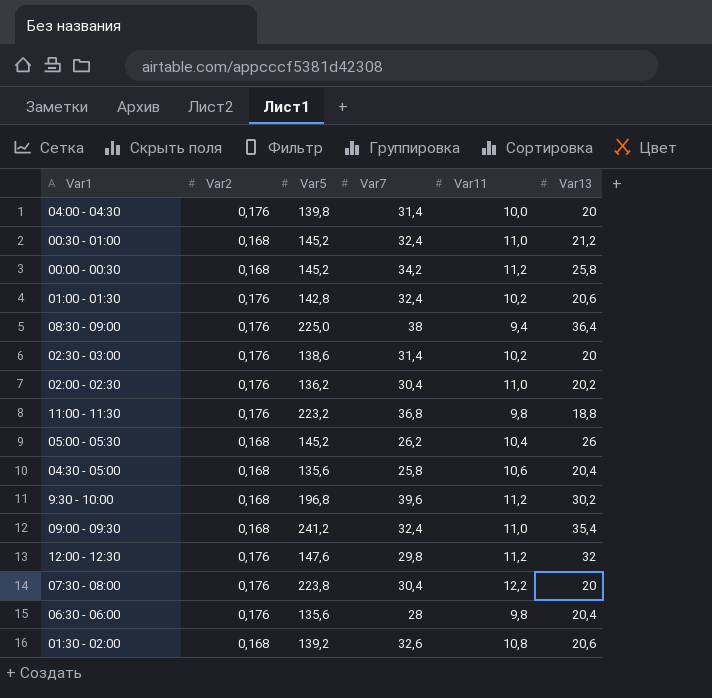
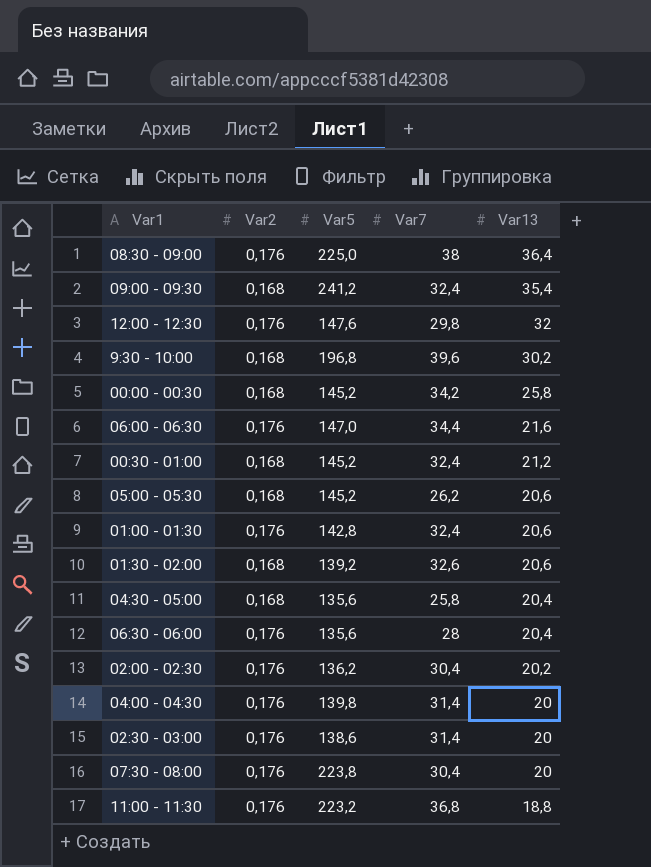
row order: none -> Var13 descending
column Var11 | position: 5 -> none
row 06:00 - 06:30: none -> 0,176 | 147,0 | 34,4 | 21,6
05:00 - 05:30 | Var13: 26 -> 20,6

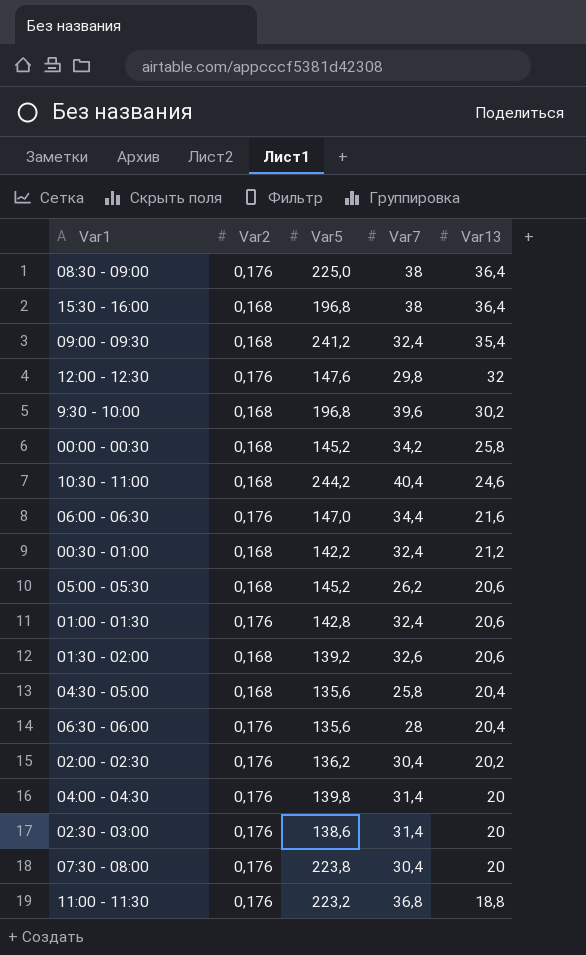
row 15:30 - 16:00: none -> 0,168 | 196,8 | 38 | 36,4
row 10:30 - 11:00: none -> 0,168 | 244,2 | 40,4 | 24,6
00:30 - 01:00 | Var5: 145,2 -> 142,2

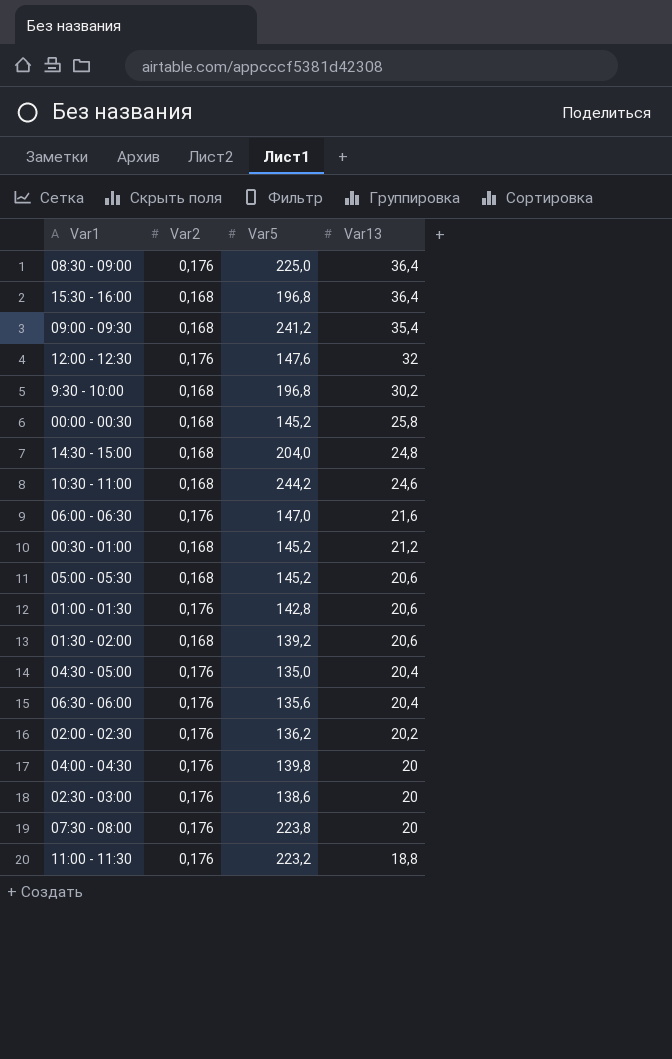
column Var7 | position: 4 -> none
row 14:30 - 15:00: none -> 0,168 | 204,0 | 24,8
00:30 - 01:00 | Var5: 142,2 -> 145,2
04:30 - 05:00 | Var2: 0,168 -> 0,176
04:30 - 05:00 | Var5: 135,6 -> 135,0

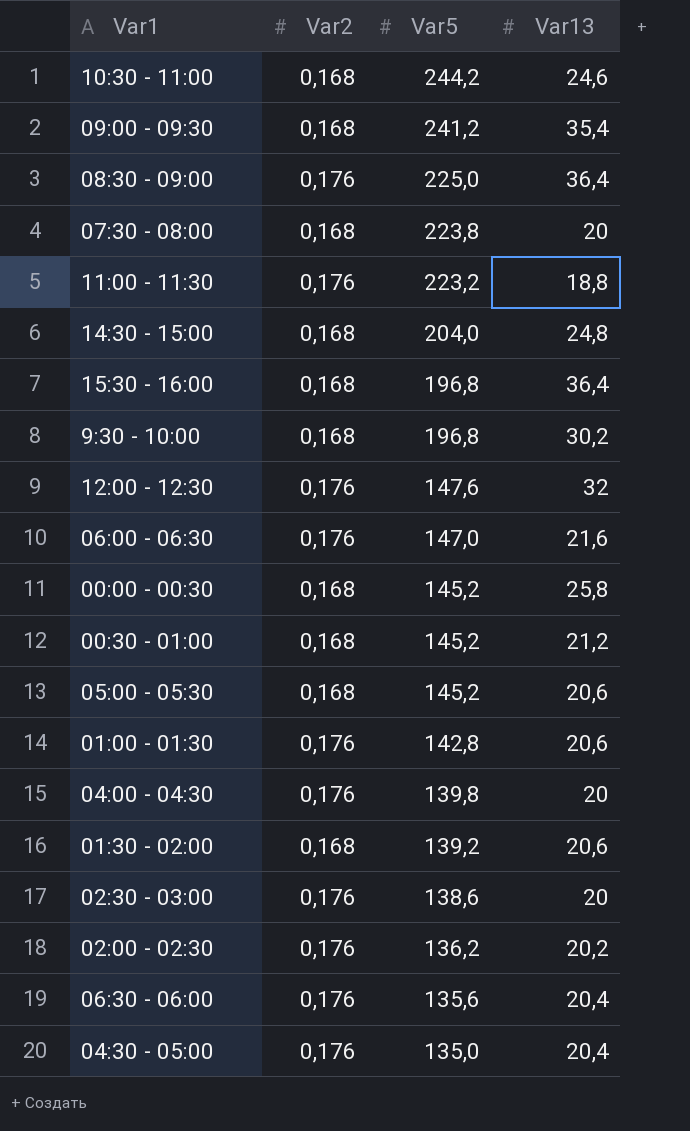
row order: Var13 descending -> Var5 descending
07:30 - 08:00 | Var2: 0,176 -> 0,168

